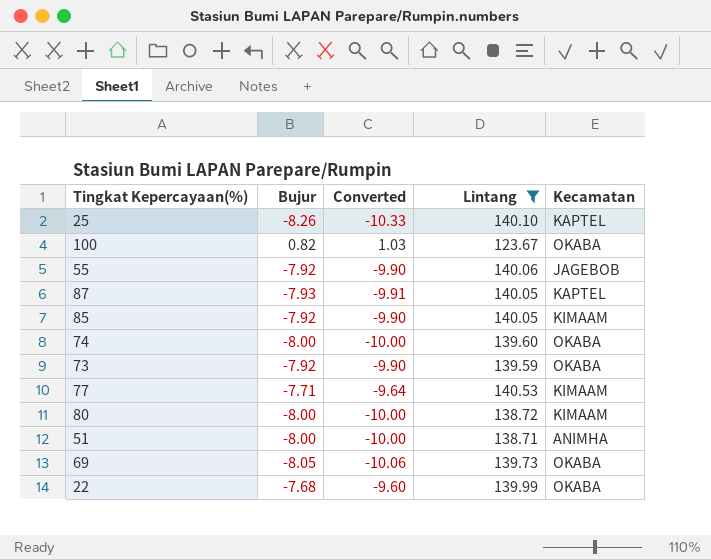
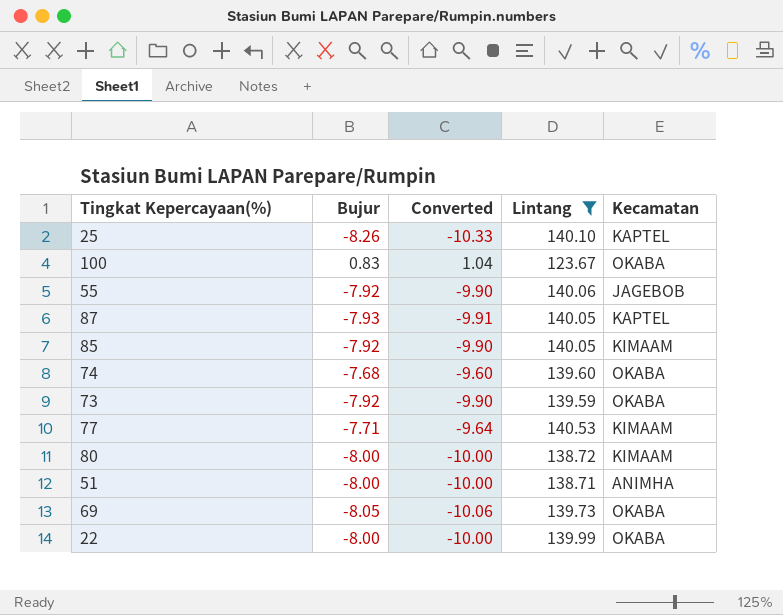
100 | Bujur: 0.82 -> 0.83
100 | Converted: 1.03 -> 1.04
74 | Bujur: -8.00 -> -7.68
74 | Converted: -10.00 -> -9.60
22 | Bujur: -7.68 -> -8.00
22 | Converted: -9.60 -> -10.00

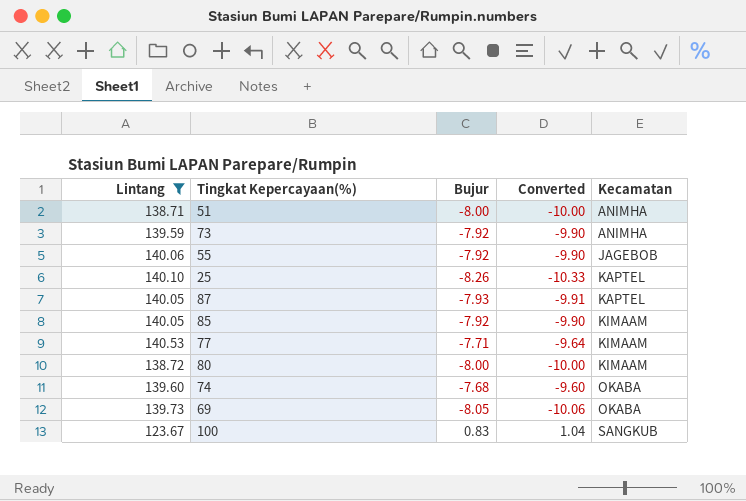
row order: none -> Kecamatan ascending
column Lintang | position: 4 -> 1
row 22: -8.00 | -10.00 | 139.99 | OKABA -> none
73 | Kecamatan: OKABA -> ANIMHA
100 | Kecamatan: OKABA -> SANGKUB

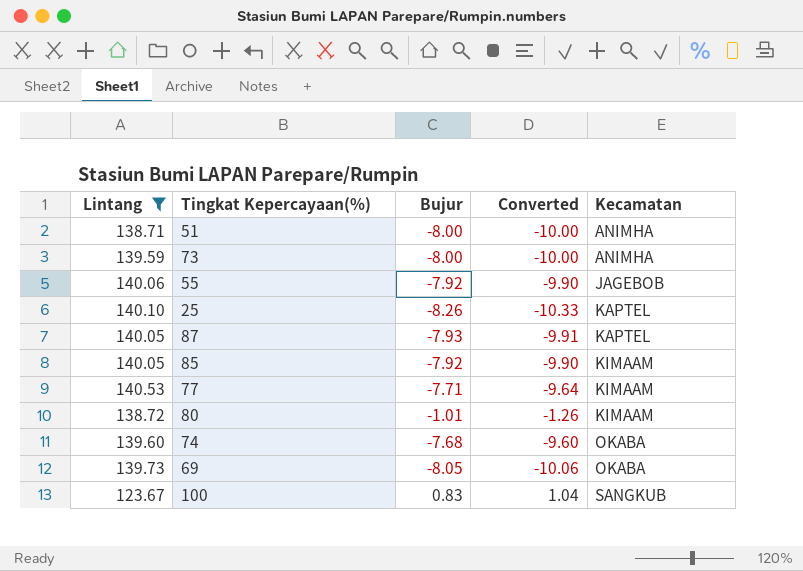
73 | Bujur: -7.92 -> -8.00
73 | Converted: -9.90 -> -10.00
80 | Bujur: -8.00 -> -1.01
80 | Converted: -10.00 -> -1.26

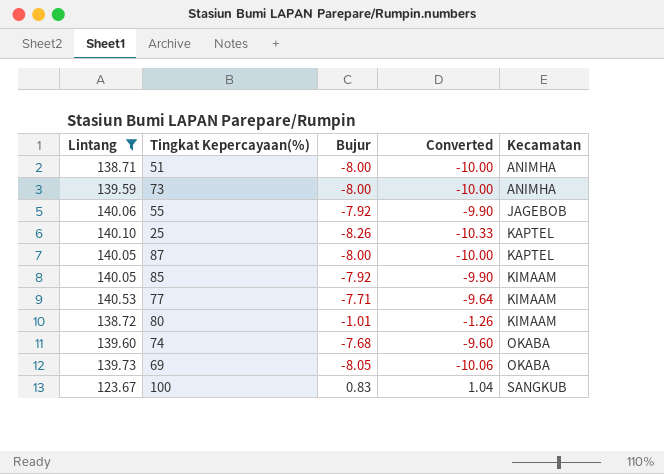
87 | Bujur: -7.93 -> -8.00
87 | Converted: -9.91 -> -10.00

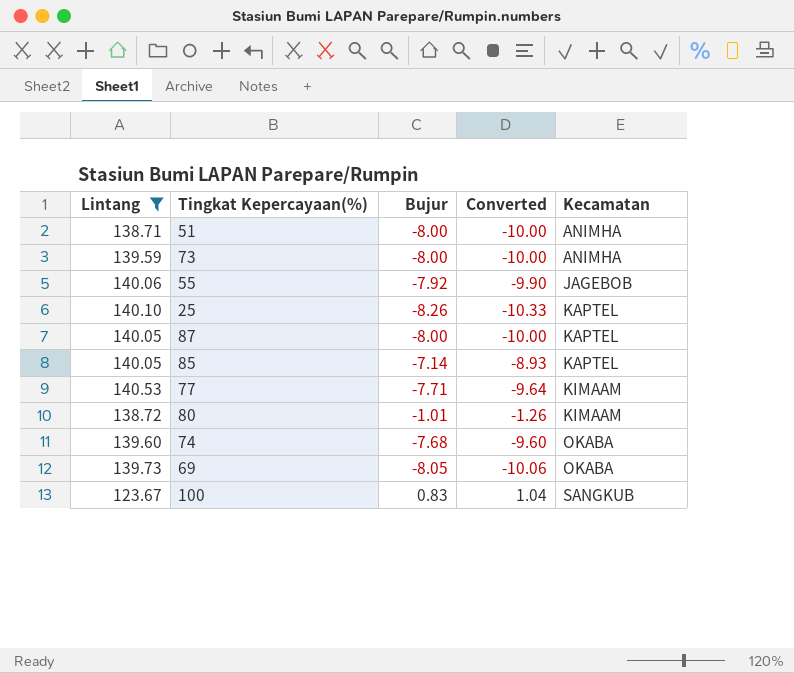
85 | Bujur: -7.92 -> -7.14
85 | Converted: -9.90 -> -8.93
85 | Kecamatan: KIMAAM -> KAPTEL

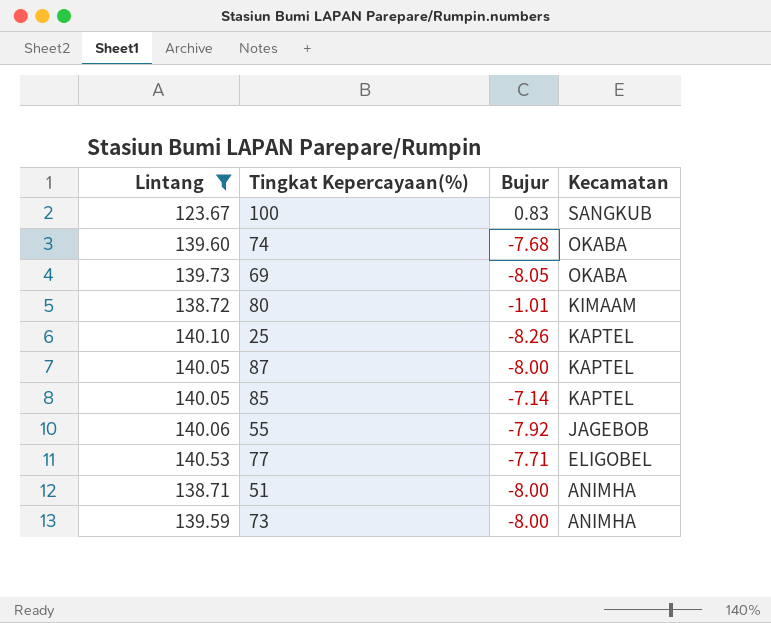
row order: Kecamatan ascending -> Kecamatan descending
column Converted | formula: [Bujur] * 1.25 -> none
77 | Kecamatan: KIMAAM -> ELIGOBEL

